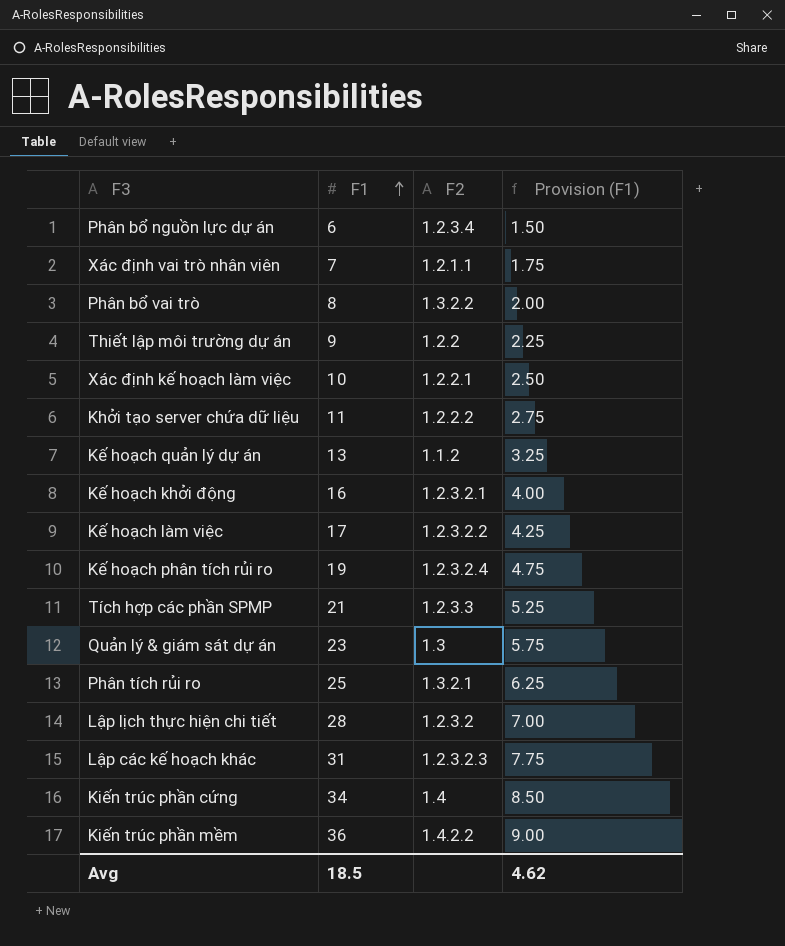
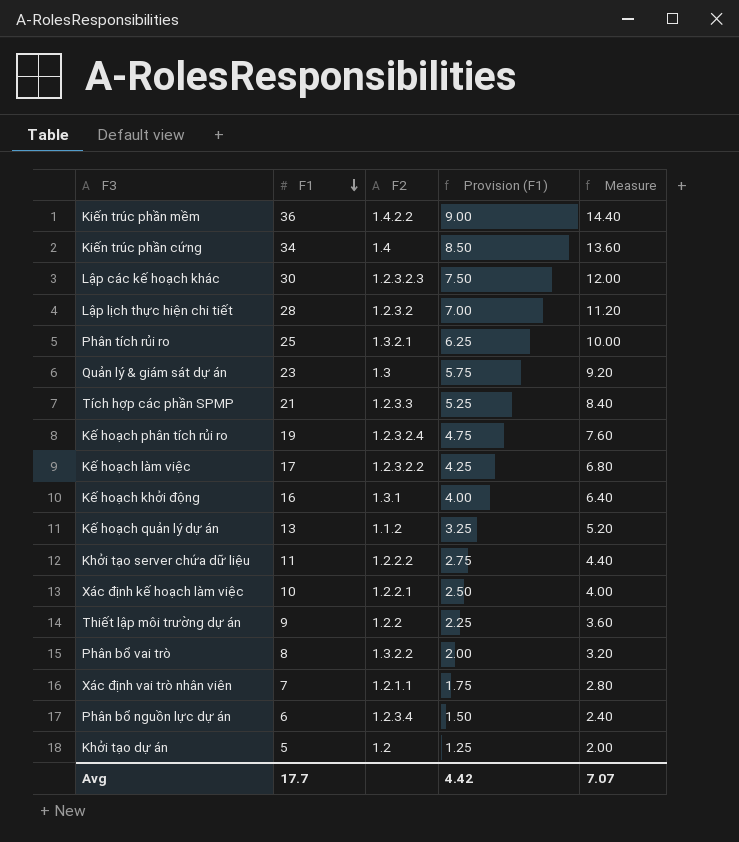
row order: F1 ascending -> F1 descending
column Measure | formula: none -> [F1] * 0.4
Lập các kế hoạch khác | F1: 31 -> 30
Lập các kế hoạch khác | Provision (F1): 7.75 -> 7.50
Kế hoạch khởi động | F2: 1.2.3.2.1 -> 1.3.1
row Khởi tạo dự án: none -> 5 | 1.2 | 1.25 | 2.00
Avg | F1: 18.5 -> 17.7
Avg | Provision (F1): 4.62 -> 4.42

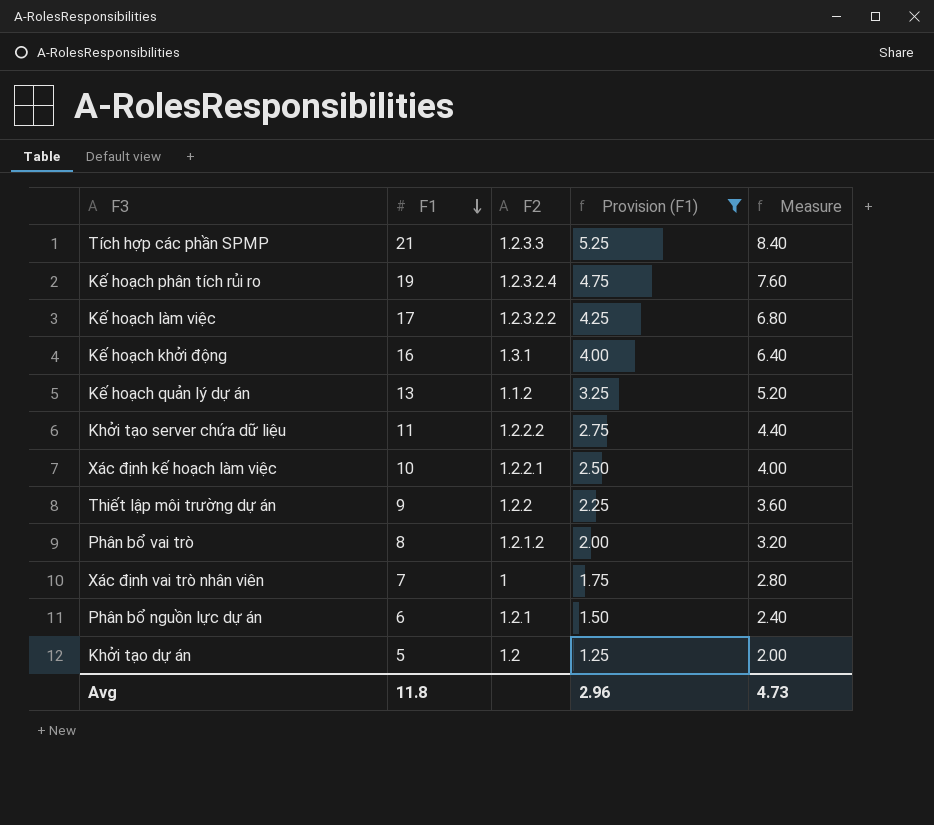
filter: none -> Provision (F1) <= 5.25
Phân bổ vai trò | F2: 1.3.2.2 -> 1.2.1.2
Xác định vai trò nhân viên | F2: 1.2.1.1 -> 1
Phân bổ nguồn lực dự án | F2: 1.2.3.4 -> 1.2.1
Avg | F1: 17.7 -> 11.8
Avg | Provision (F1): 4.42 -> 2.96
Avg | Measure: 7.07 -> 4.73

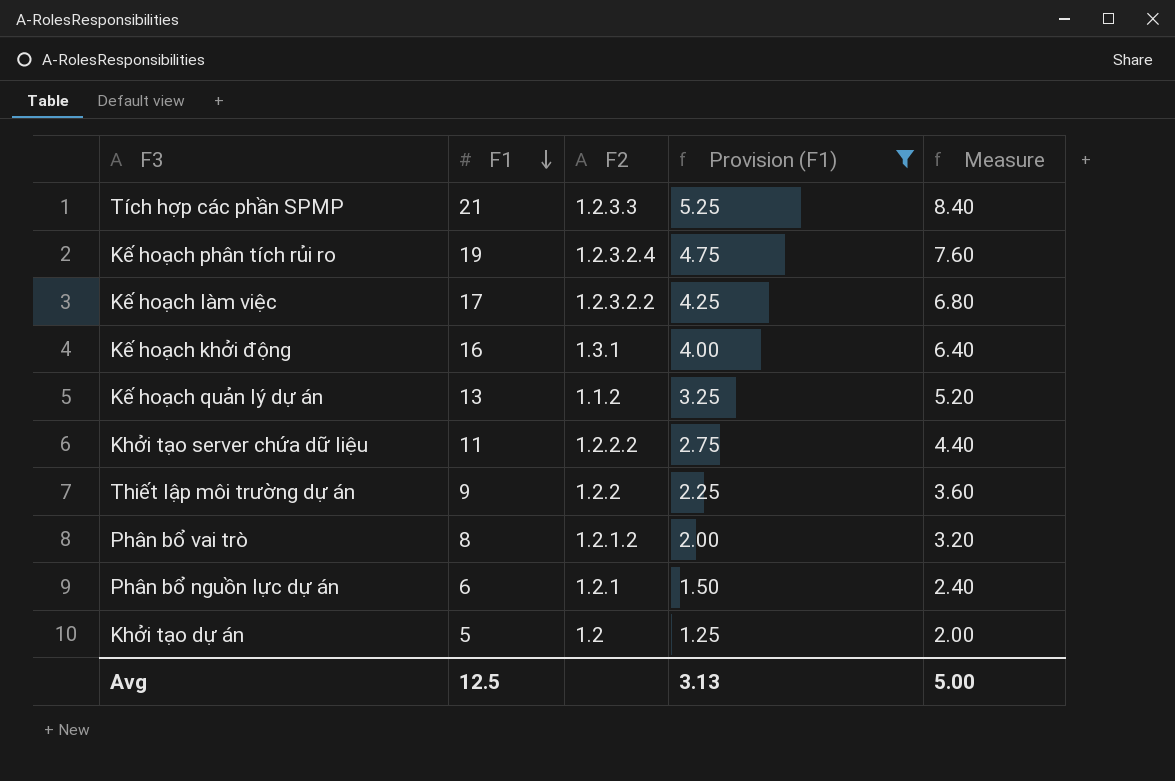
row Xác định kế hoạch làm việc: 10 | 1.2.2.1 | 2.50 | 4.00 -> none
row Xác định vai trò nhân viên: 7 | 1 | 1.75 | 2.80 -> none
Avg | F1: 11.8 -> 12.5
Avg | Provision (F1): 2.96 -> 3.13
Avg | Measure: 4.73 -> 5.00

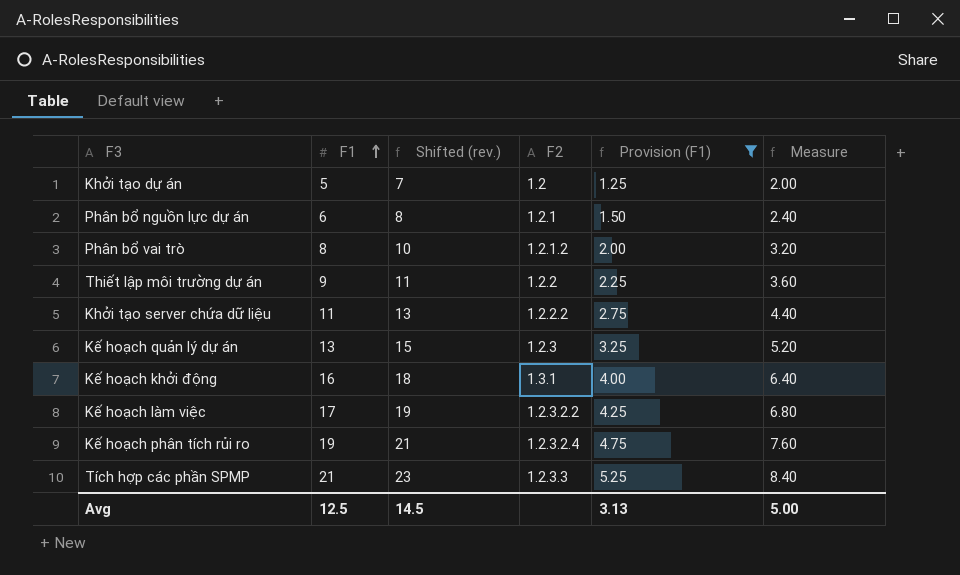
row order: F1 descending -> F1 ascending
column Shifted (rev.) | formula: none -> [F1] + 2
Kế hoạch quản lý dự án | F2: 1.1.2 -> 1.2.3

